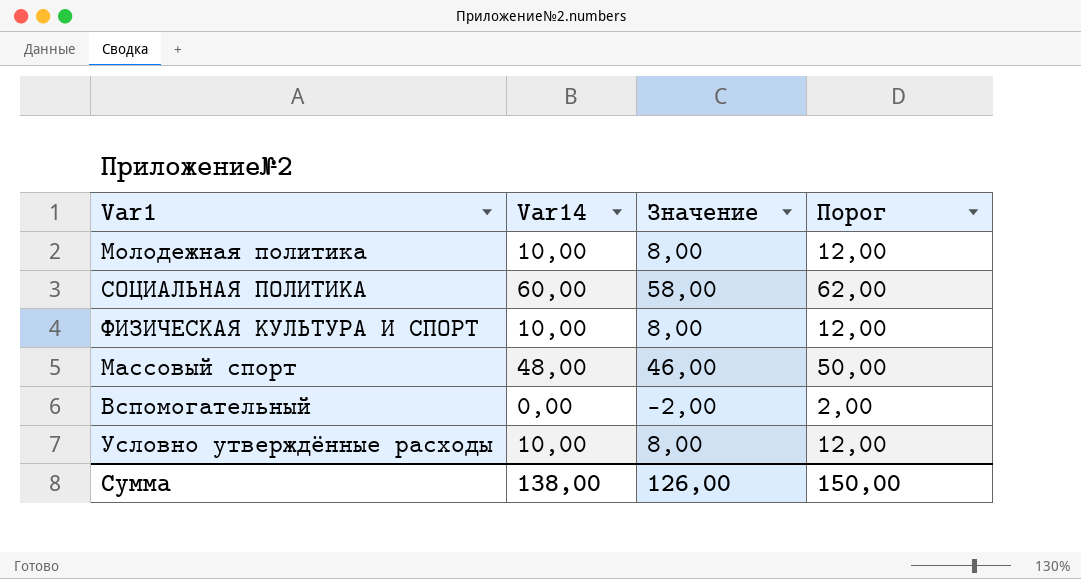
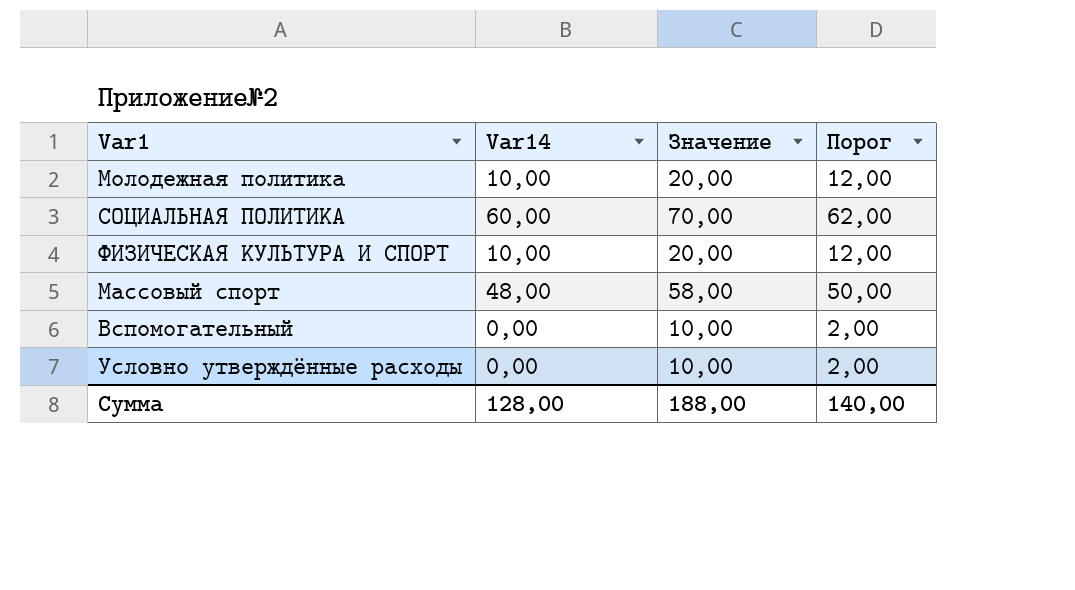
column Значение | formula: [Var14] - 2 -> [Var14] + 10
Условно утверждённые расходы | Var14: 10,00 -> 0,00
Условно утверждённые расходы | Порог: 12,00 -> 2,00
Сумма | Var14: 138,00 -> 128,00
Сумма | Значение: 126,00 -> 188,00
Сумма | Порог: 150,00 -> 140,00

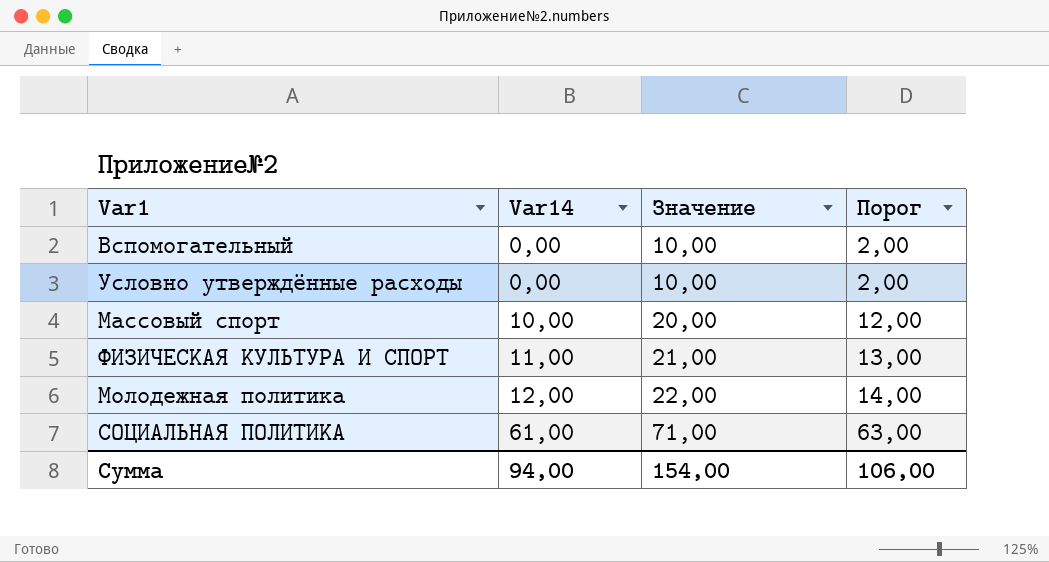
row order: none -> Var14 ascending
Массовый спорт | Var14: 48,00 -> 10,00
Массовый спорт | Значение: 58,00 -> 20,00
Массовый спорт | Порог: 50,00 -> 12,00
ФИЗИЧЕСКАЯ КУЛЬТУРА И СПОРТ | Var14: 10,00 -> 11,00
ФИЗИЧЕСКАЯ КУЛЬТУРА И СПОРТ | Значение: 20,00 -> 21,00
ФИЗИЧЕСКАЯ КУЛЬТУРА И СПОРТ | Порог: 12,00 -> 13,00
Молодежная политика | Var14: 10,00 -> 12,00
Молодежная политика | Значение: 20,00 -> 22,00
Молодежная политика | Порог: 12,00 -> 14,00
СОЦИАЛЬНАЯ ПОЛИТИКА | Var14: 60,00 -> 61,00
СОЦИАЛЬНАЯ ПОЛИТИКА | Значение: 70,00 -> 71,00
СОЦИАЛЬНАЯ ПОЛИТИКА | Порог: 62,00 -> 63,00
Сумма | Var14: 128,00 -> 94,00
Сумма | Значение: 188,00 -> 154,00
Сумма | Порог: 140,00 -> 106,00

